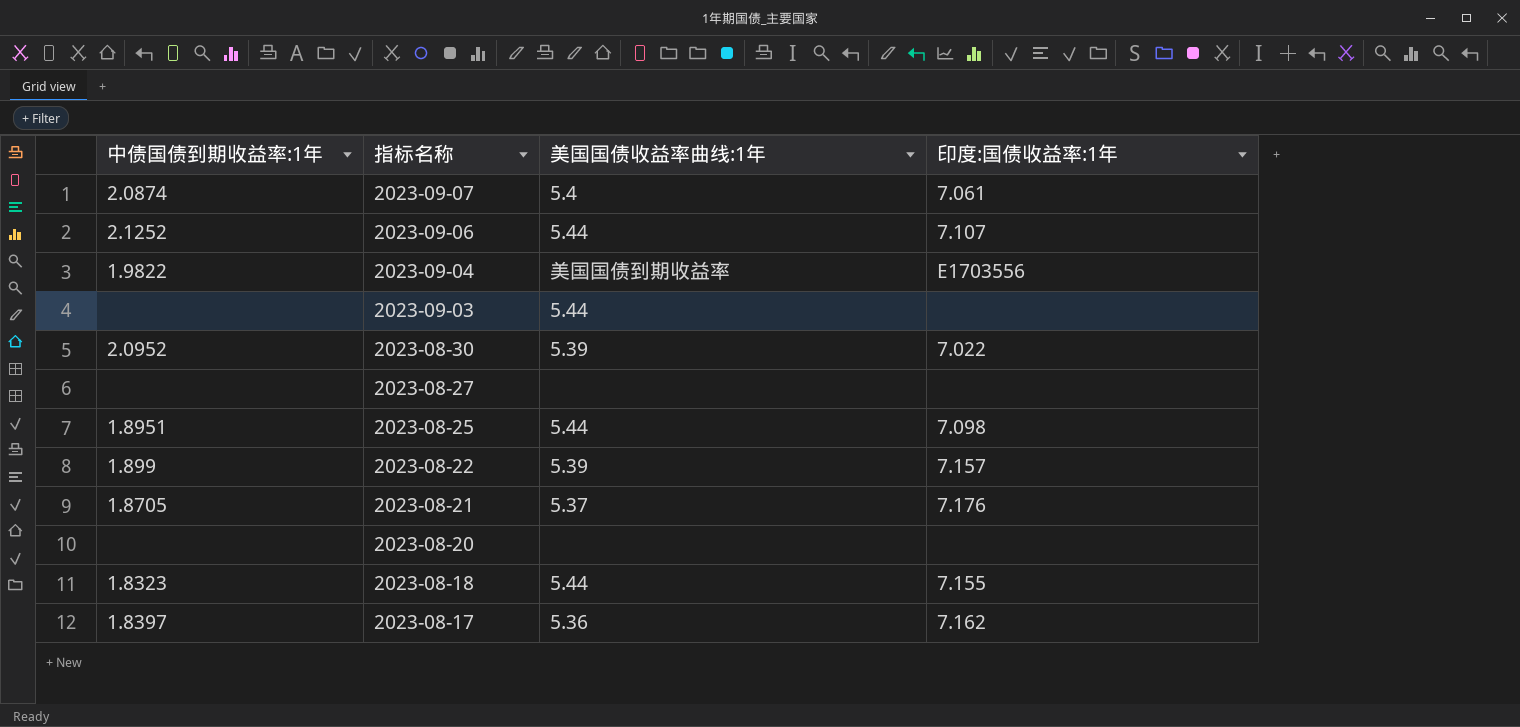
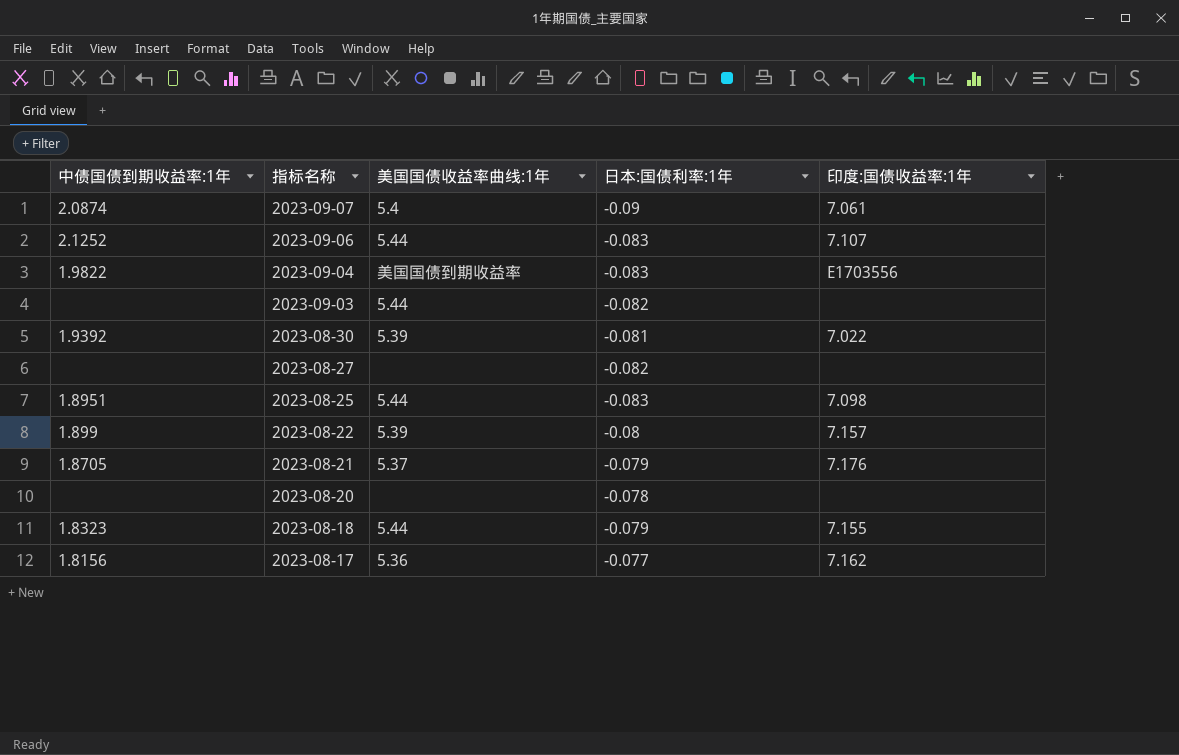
column 日本:国债利率:1年 | position: none -> 4
2023-08-30 | 中债国债到期收益率:1年: 2.0952 -> 1.9392
2023-08-17 | 中债国债到期收益率:1年: 1.8397 -> 1.8156

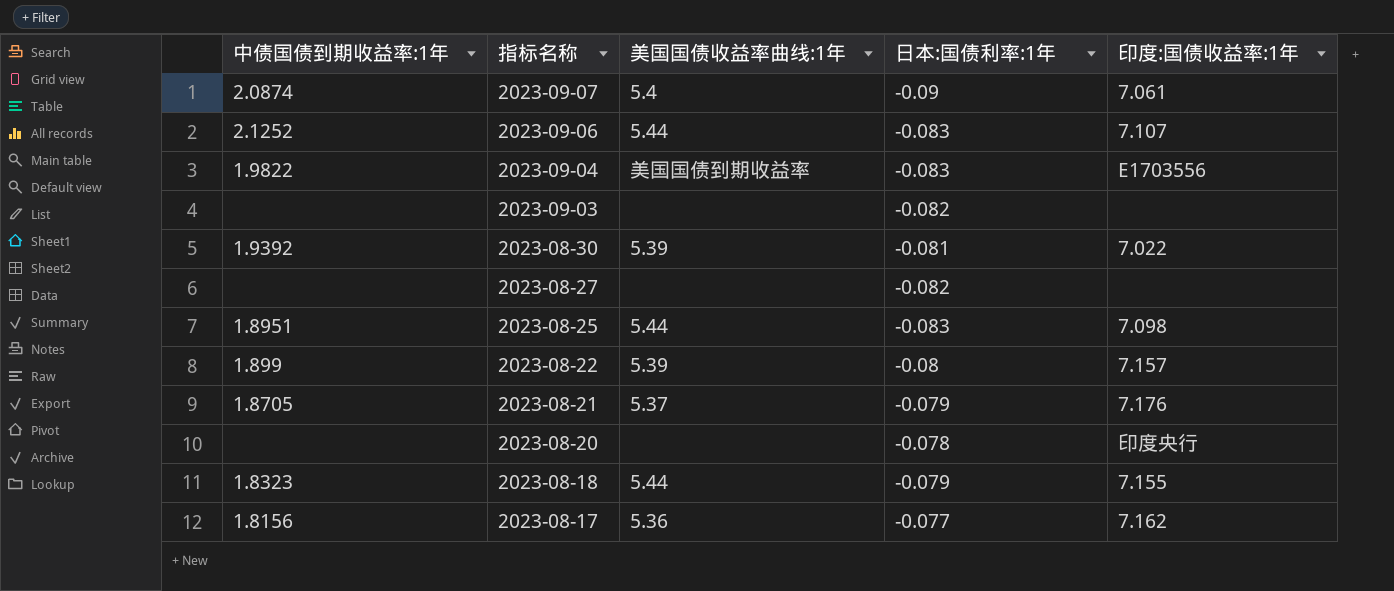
2023-09-03 | 美国国债收益率曲线:1年: 5.44 -> none
2023-08-20 | 印度:国债收益率:1年: none -> 印度央行

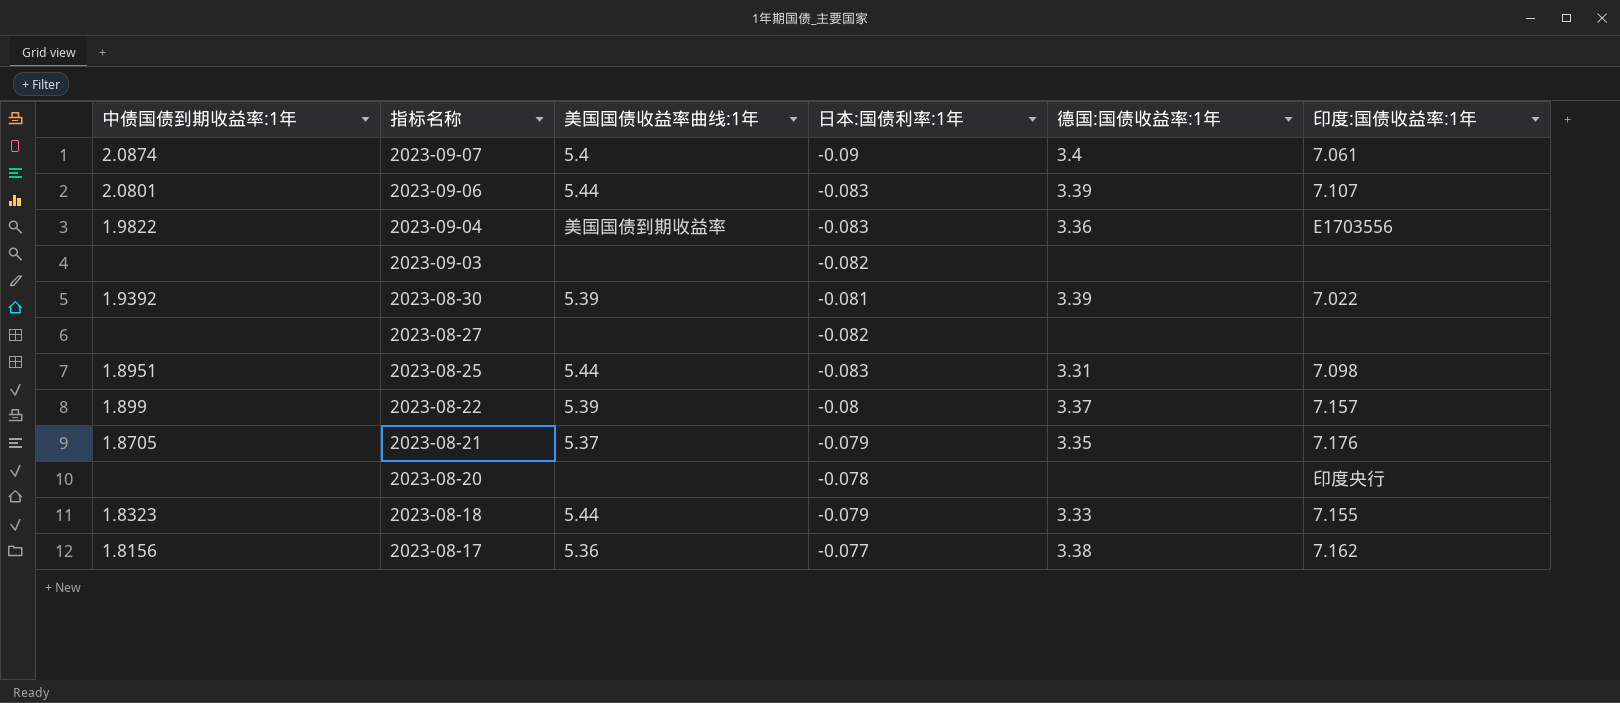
column 德国:国债收益率:1年 | position: none -> 5
2023-09-06 | 中债国债到期收益率:1年: 2.1252 -> 2.0801

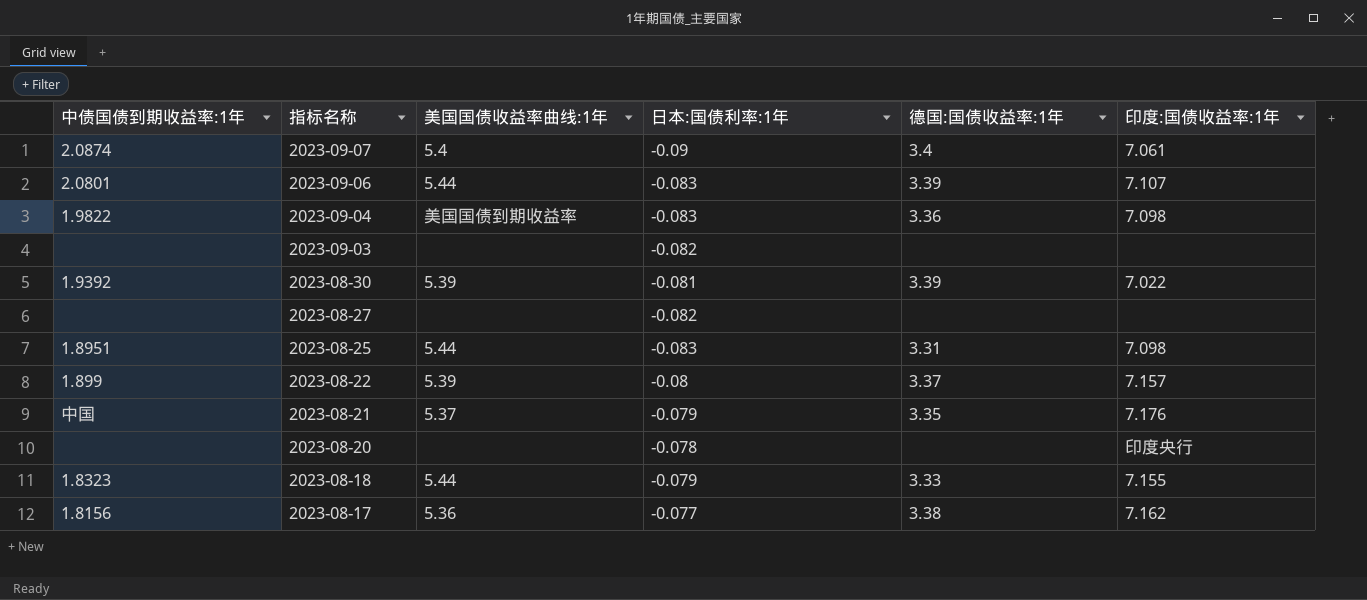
2023-09-04 | 印度:国债收益率:1年: E1703556 -> 7.098
2023-08-21 | 中债国债到期收益率:1年: 1.8705 -> 中国

